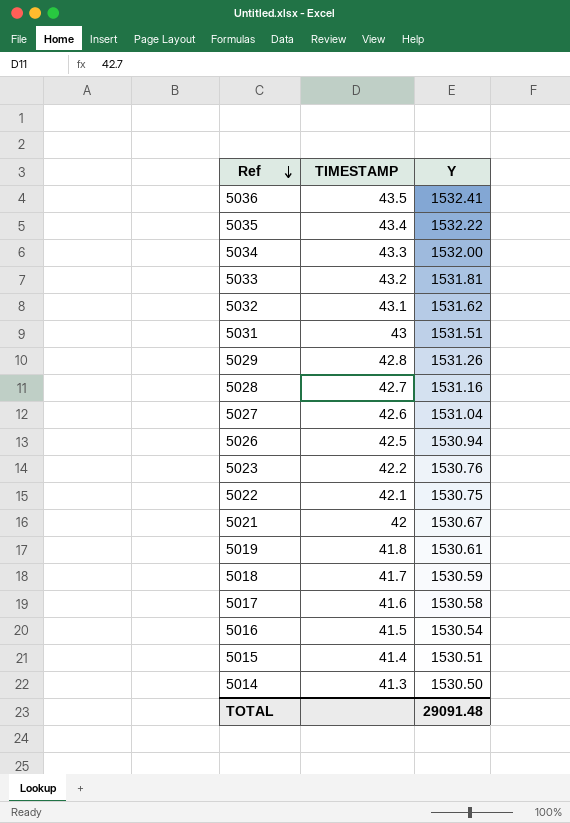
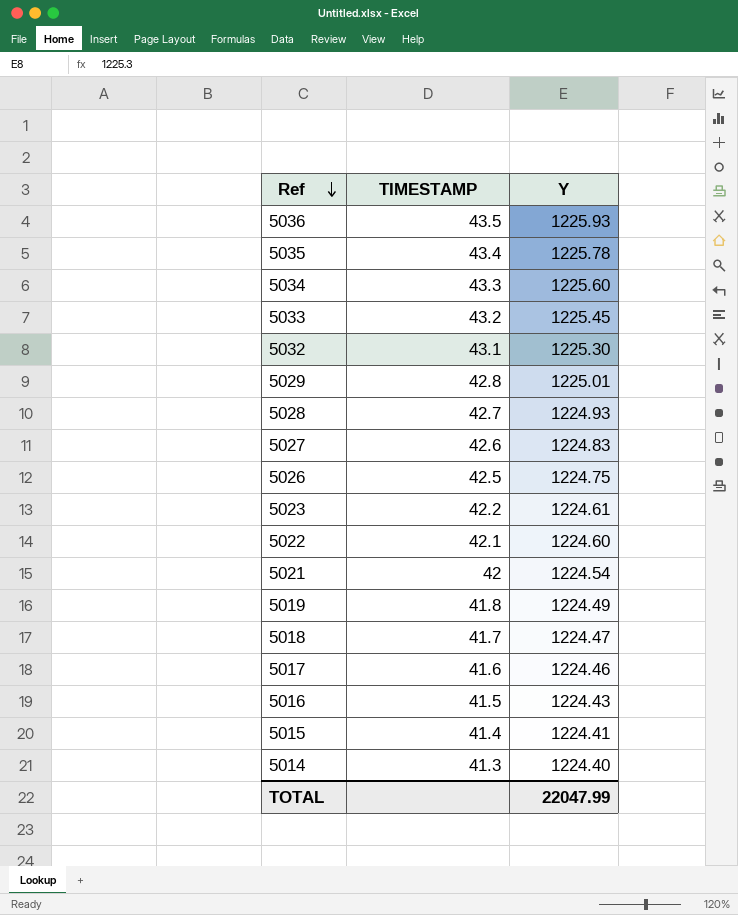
row 5031: 43 | 1531.51 -> none
5036 | Y: 1532.41 -> 1225.93
5035 | Y: 1532.22 -> 1225.78
5034 | Y: 1532.00 -> 1225.60
5033 | Y: 1531.81 -> 1225.45
5032 | Y: 1531.62 -> 1225.30
5029 | Y: 1531.26 -> 1225.01
5028 | Y: 1531.16 -> 1224.93
5027 | Y: 1531.04 -> 1224.83
5026 | Y: 1530.94 -> 1224.75
5023 | Y: 1530.76 -> 1224.61
5022 | Y: 1530.75 -> 1224.60
5021 | Y: 1530.67 -> 1224.54
5019 | Y: 1530.61 -> 1224.49
5018 | Y: 1530.59 -> 1224.47
5017 | Y: 1530.58 -> 1224.46
5016 | Y: 1530.54 -> 1224.43
5015 | Y: 1530.51 -> 1224.41
5014 | Y: 1530.50 -> 1224.40
TOTAL | Y: 29091.48 -> 22047.99

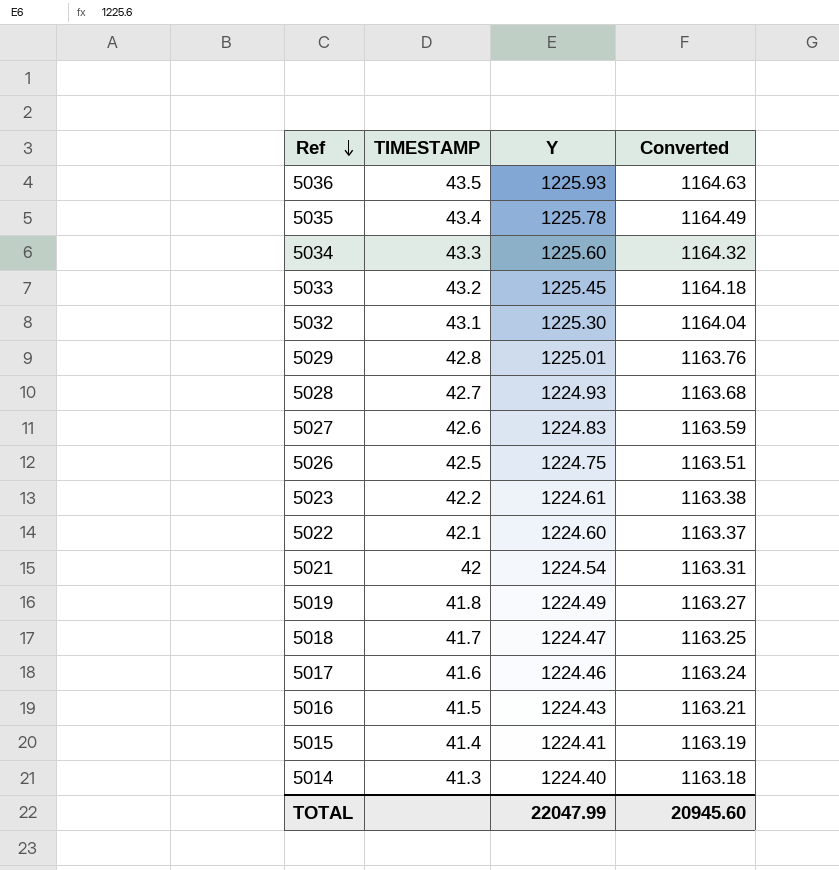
column Converted | formula: none -> [Y] * 0.95

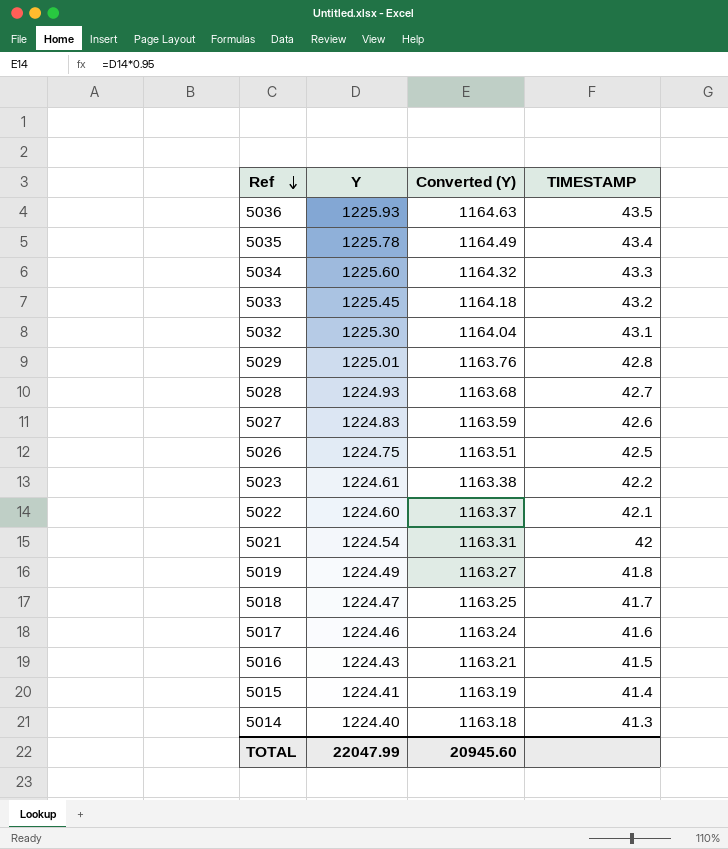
column name: Converted -> Converted (Y)
column TIMESTAMP | position: 2 -> 4

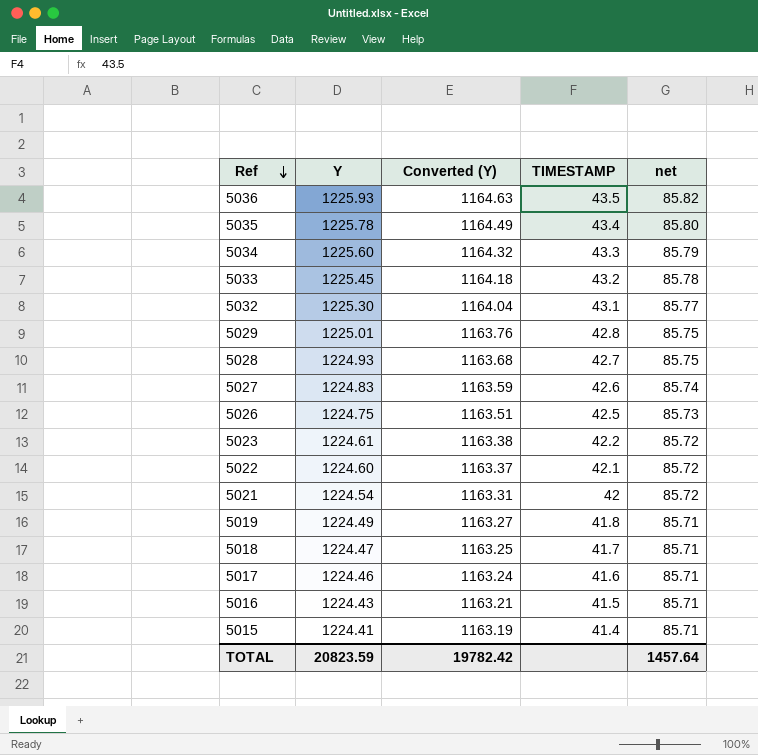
column net | formula: none -> [Y] * 0.07
row 5014: 1224.40 | 1163.18 | 41.3 -> none
TOTAL | Y: 22047.99 -> 20823.59
TOTAL | Converted (Y): 20945.60 -> 19782.42

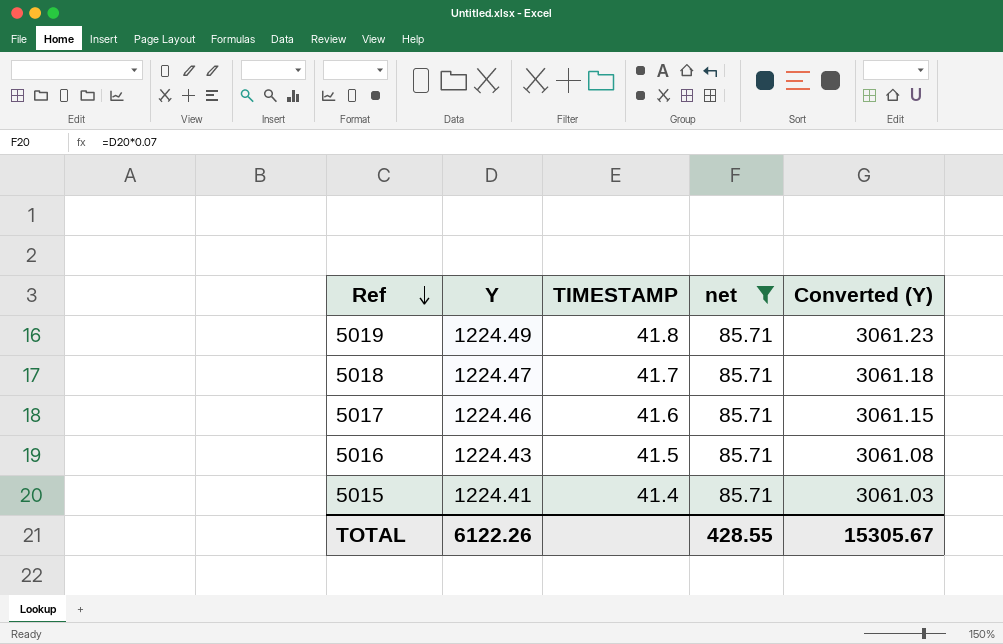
filter: none -> net = 85.71
column Converted (Y) | formula: [Y] * 0.95 -> [Y] * 2.5
column Converted (Y) | position: 3 -> 5
TOTAL | Y: 20823.59 -> 6122.26
TOTAL | net: 1457.64 -> 428.55
TOTAL | Converted (Y): 19782.42 -> 15305.67

